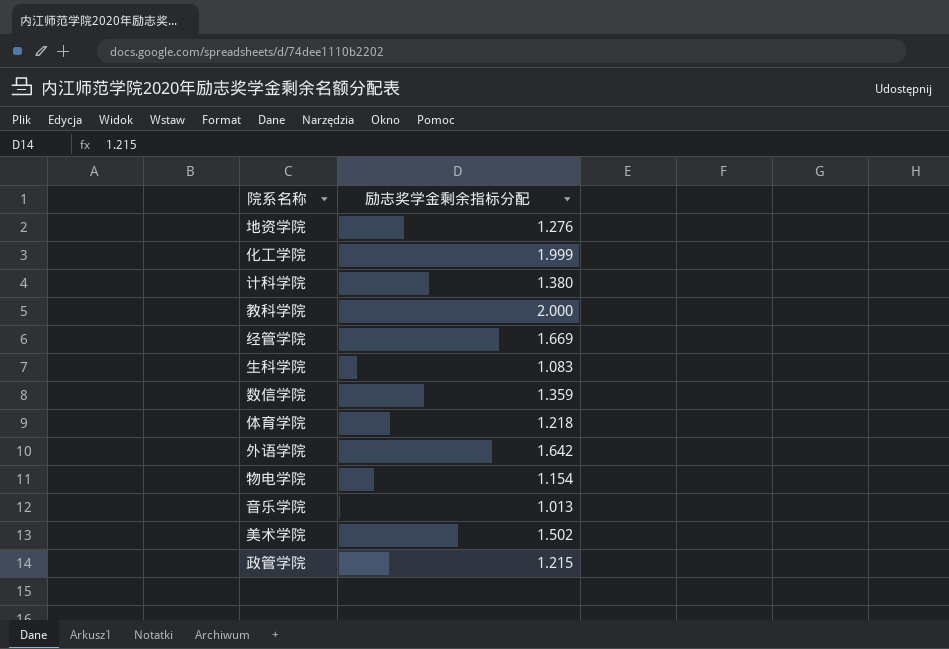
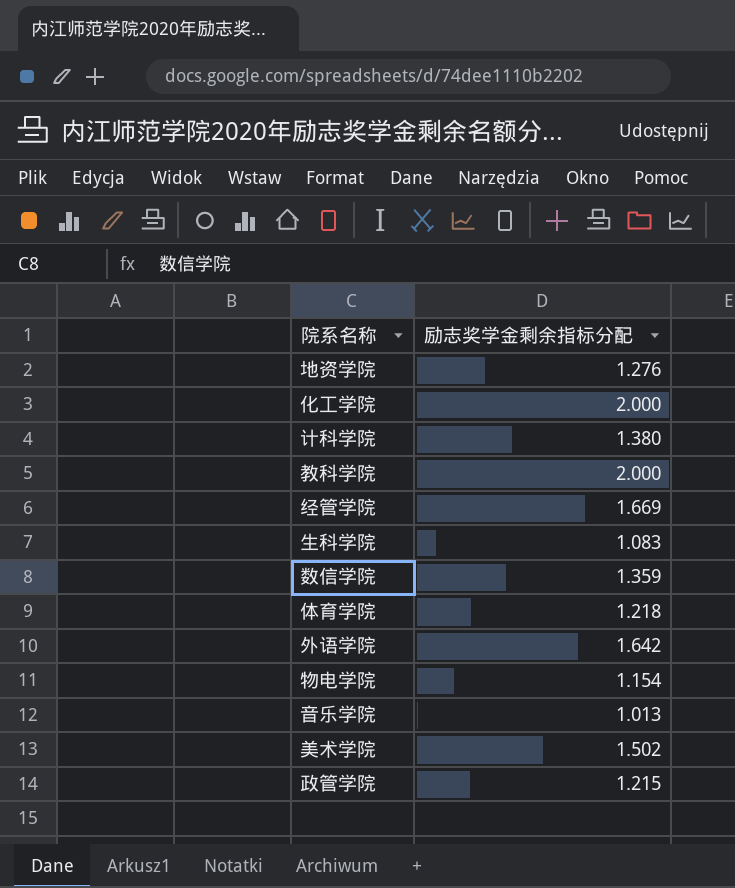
化工学院 | 励志奖学金剩余指标分配: 1.999 -> 2.000

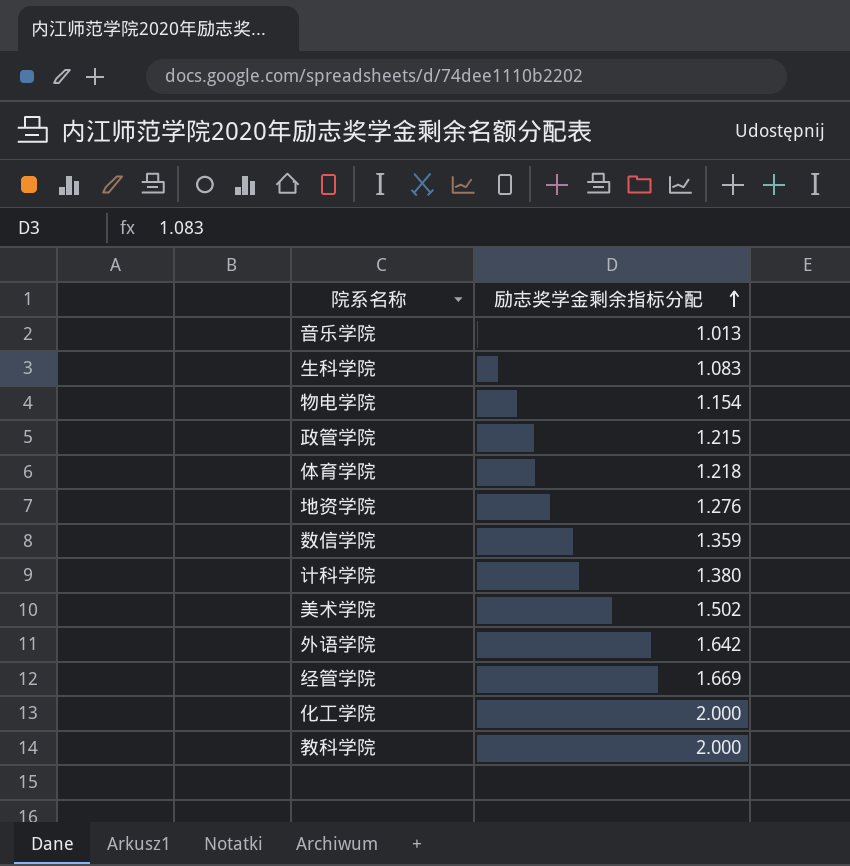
row order: none -> 励志奖学金剩余指标分配 ascending

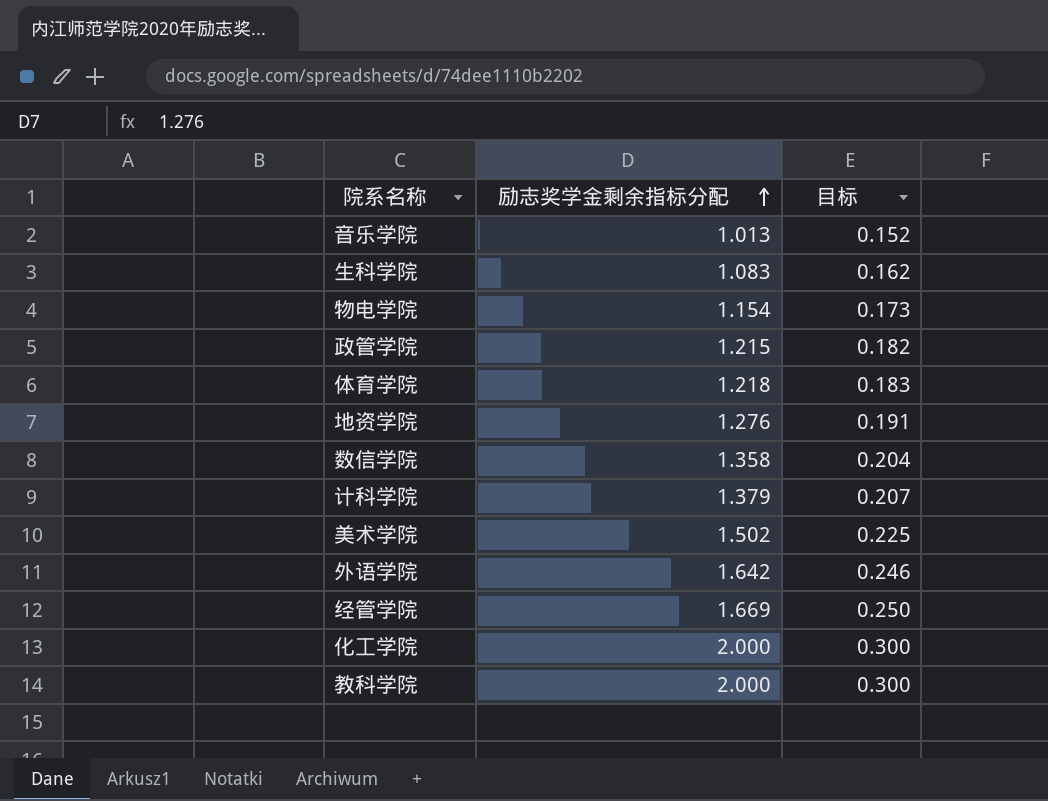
column 目标 | formula: none -> [励志奖学金剩余指标分配] * 0.15
数信学院 | 励志奖学金剩余指标分配: 1.359 -> 1.358
计科学院 | 励志奖学金剩余指标分配: 1.380 -> 1.379

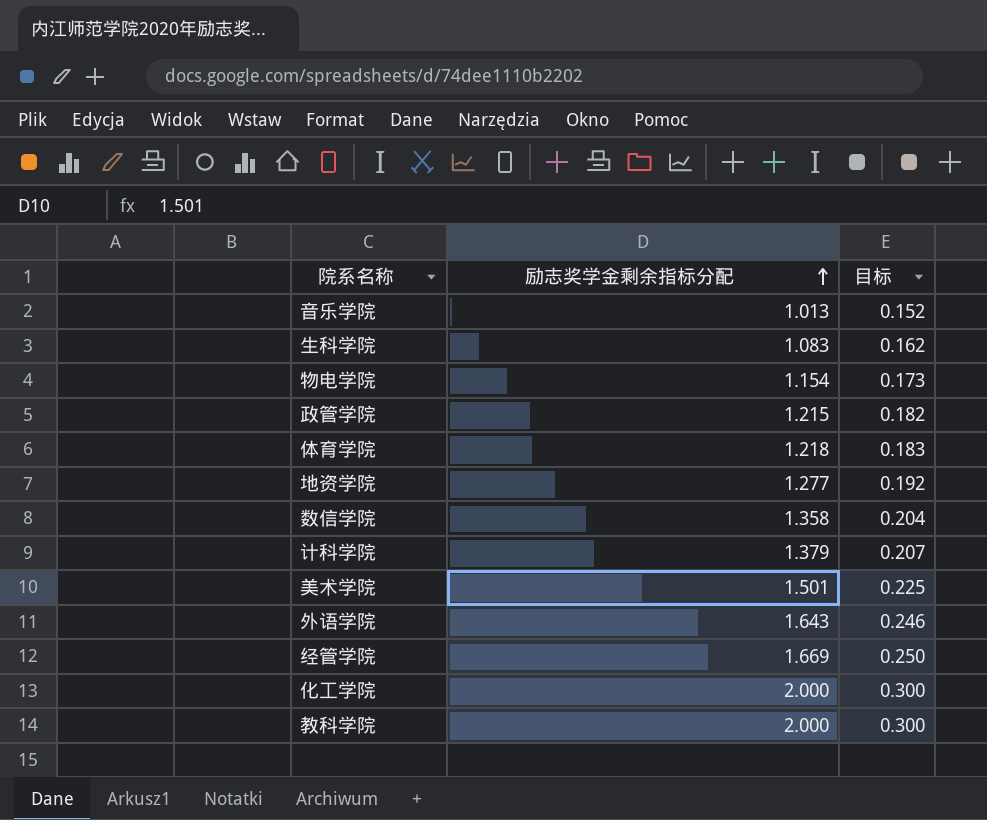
地资学院 | 励志奖学金剩余指标分配: 1.276 -> 1.277
地资学院 | 目标: 0.191 -> 0.192
美术学院 | 励志奖学金剩余指标分配: 1.502 -> 1.501
外语学院 | 励志奖学金剩余指标分配: 1.642 -> 1.643

